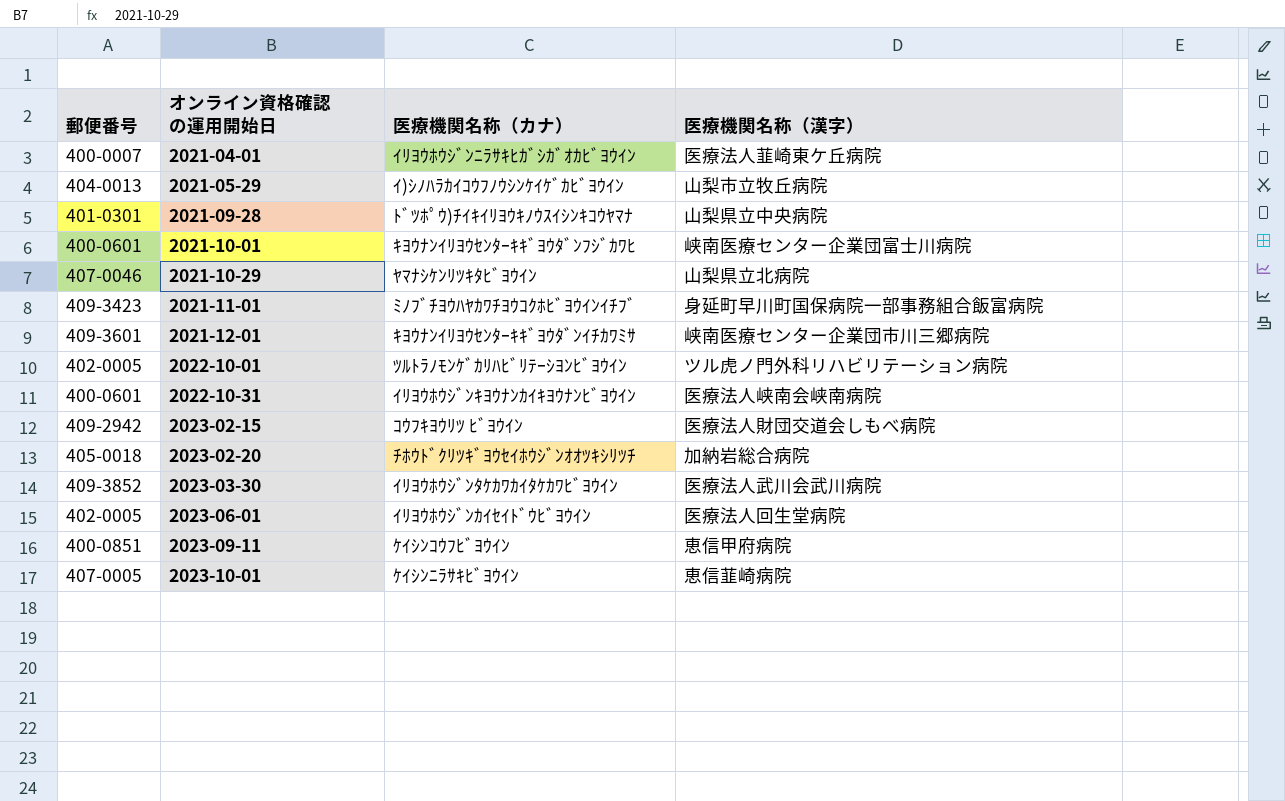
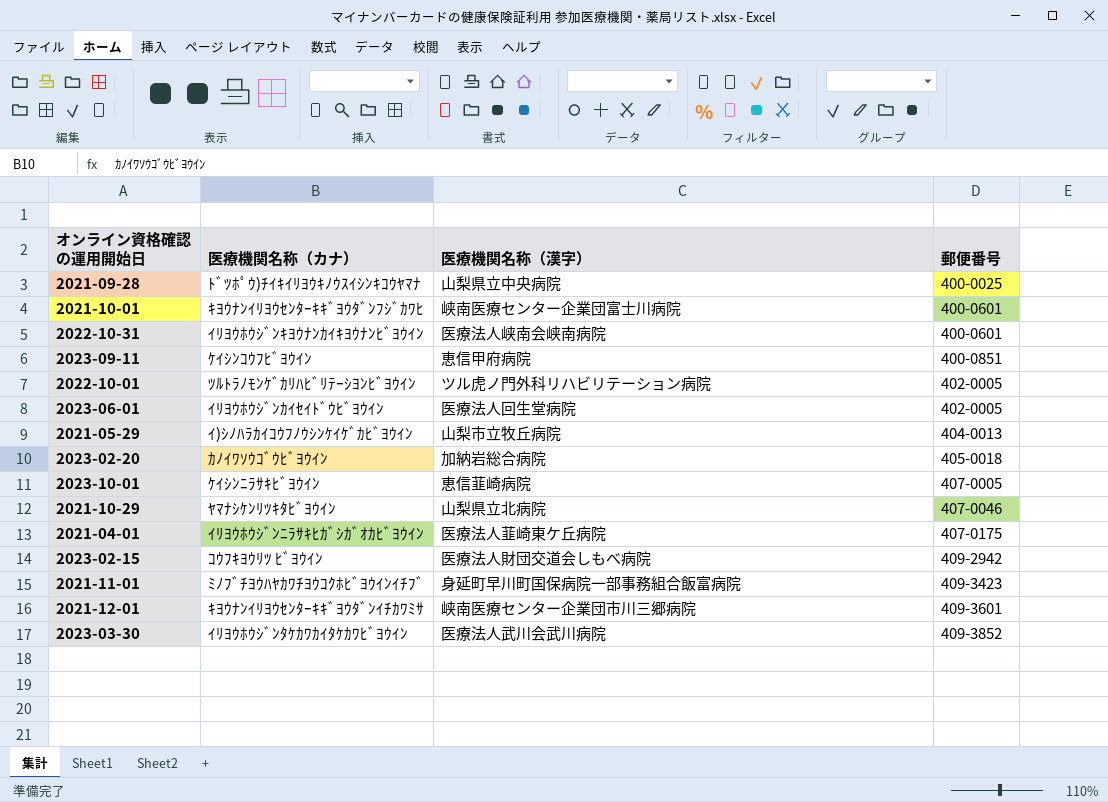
row order: オンライン資格確認の運用開始日 ascending -> 郵便番号 ascending
column 郵便番号 | position: 1 -> 4
2021-09-28 | 郵便番号: 401-0301 -> 400-0025
2023-02-20 | 医療機関名称（カナ）: ﾁﾎｳﾄﾞｸﾘﾂｷﾞﾖｳｾｲﾎｳｼﾞﾝｵｵﾂｷｼﾘﾂﾁ -> ｶﾉｲﾜｿｳｺﾞｳﾋﾞﾖｳｲﾝ
2021-04-01 | 郵便番号: 400-0007 -> 407-0175

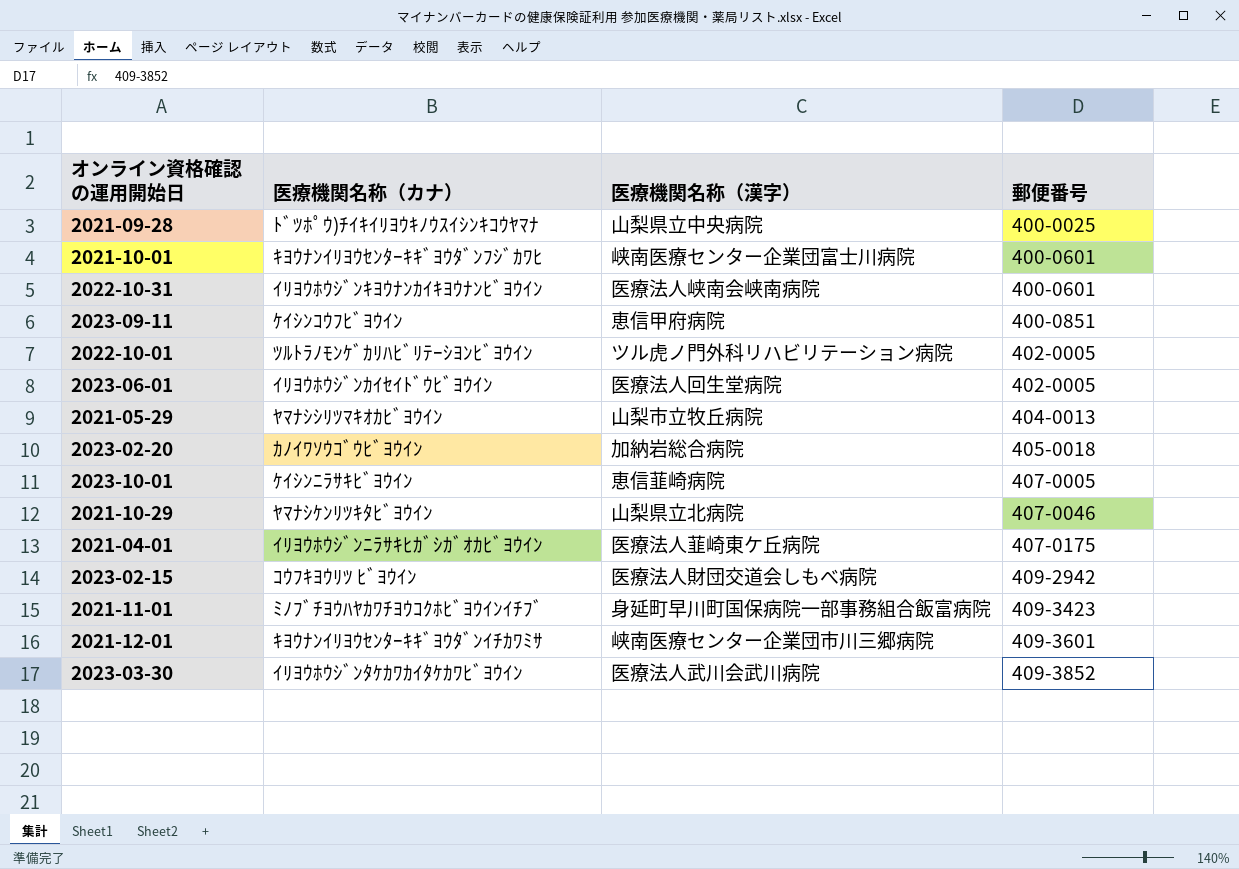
2021-05-29 | 医療機関名称（カナ）: ｲ)ｼﾉﾊﾗｶｲｺｳﾌﾉｳｼﾝｹｲｹﾞｶﾋﾞﾖｳｲﾝ -> ﾔﾏﾅｼｼﾘﾂﾏｷｵｶﾋﾞﾖｳｲﾝ

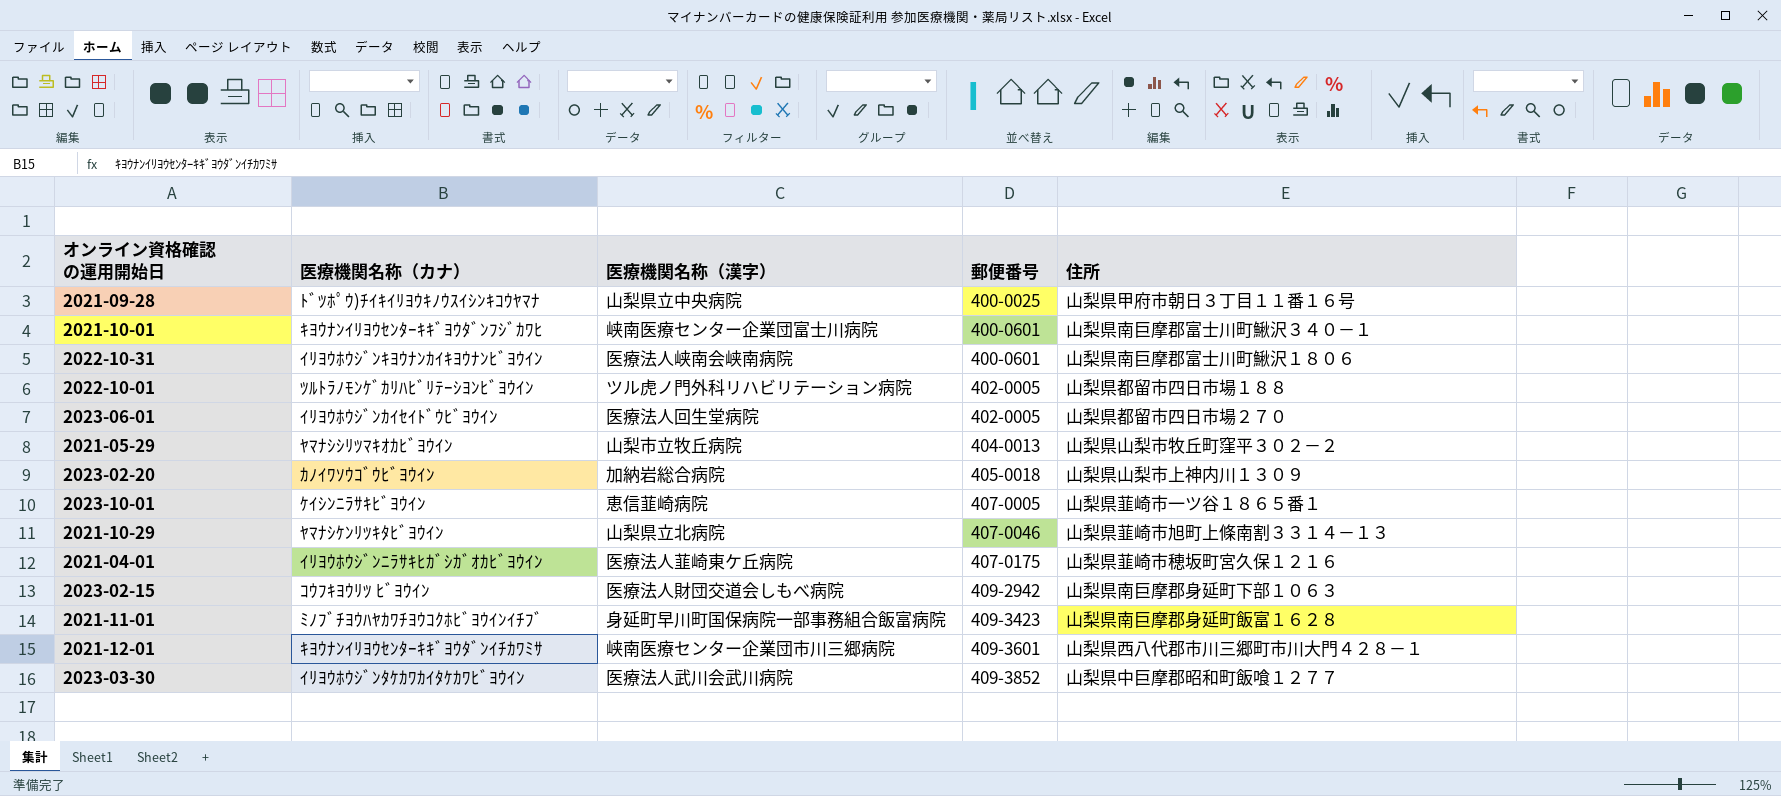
column 住所 | position: none -> 5
row 2023-09-11: ｹｲｼﾝｺｳﾌﾋﾞﾖｳｲﾝ | 恵信甲府病院 | 400-0851 -> none

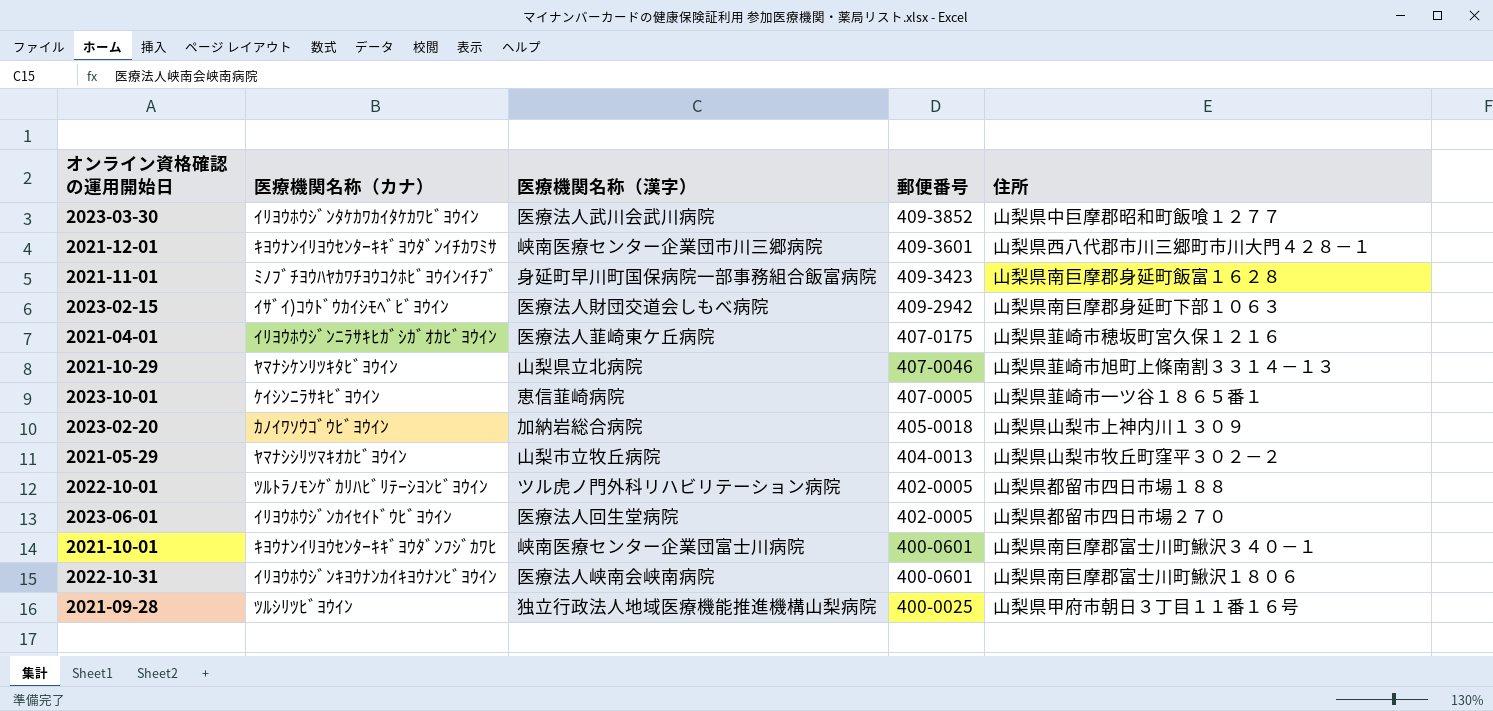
row order: 郵便番号 ascending -> 郵便番号 descending
2023-02-15 | 医療機関名称（カナ）: ｺｳﾌｷﾖｳﾘﾂ ﾋﾞﾖｳｲﾝ -> ｲｻﾞｲ)ｺｳﾄﾞｳｶｲｼﾓﾍﾞﾋﾞﾖｳｲﾝ
2021-09-28 | 医療機関名称（カナ）: ﾄﾞﾂﾎﾟｳ)ﾁｲｷｲﾘﾖｳｷﾉｳｽｲｼﾝｷｺｳﾔﾏﾅ -> ﾂﾙｼﾘﾂﾋﾞﾖｳｲﾝ
2021-09-28 | 医療機関名称（漢字）: 山梨県立中央病院 -> 独立行政法人地域医療機能推進機構山梨病院

